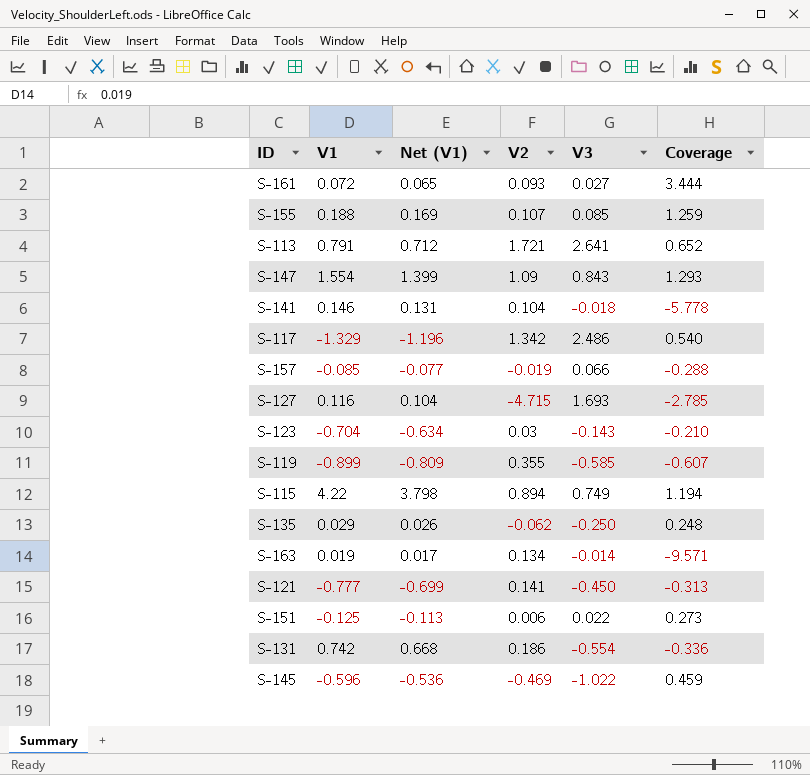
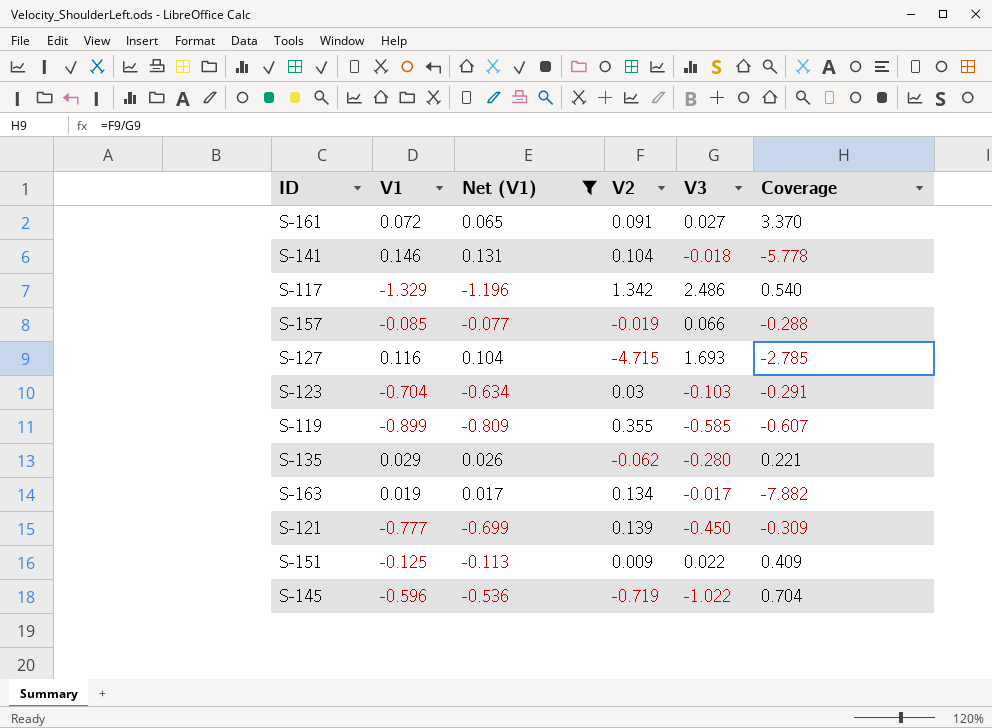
filter: none -> Net (V1) <= 0.131
S-161 | V2: 0.093 -> 0.091
S-161 | Coverage: 3.444 -> 3.370
S-123 | V3: -0.143 -> -0.103
S-123 | Coverage: -0.210 -> -0.291
S-135 | V3: -0.250 -> -0.280
S-135 | Coverage: 0.248 -> 0.221
S-163 | V3: -0.014 -> -0.017
S-163 | Coverage: -9.571 -> -7.882
S-121 | V2: 0.141 -> 0.139
S-121 | Coverage: -0.313 -> -0.309
S-151 | V2: 0.006 -> 0.009
S-151 | Coverage: 0.273 -> 0.409
S-145 | V2: -0.469 -> -0.719
S-145 | Coverage: 0.459 -> 0.704

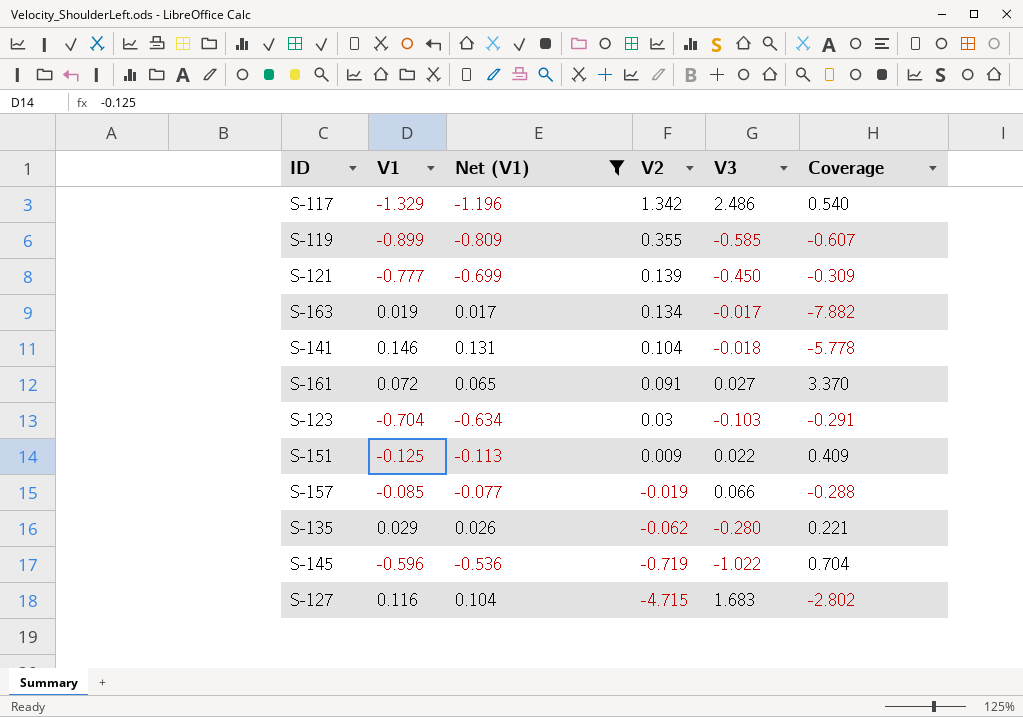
row order: none -> V2 descending
S-127 | V3: 1.693 -> 1.683
S-127 | Coverage: -2.785 -> -2.802

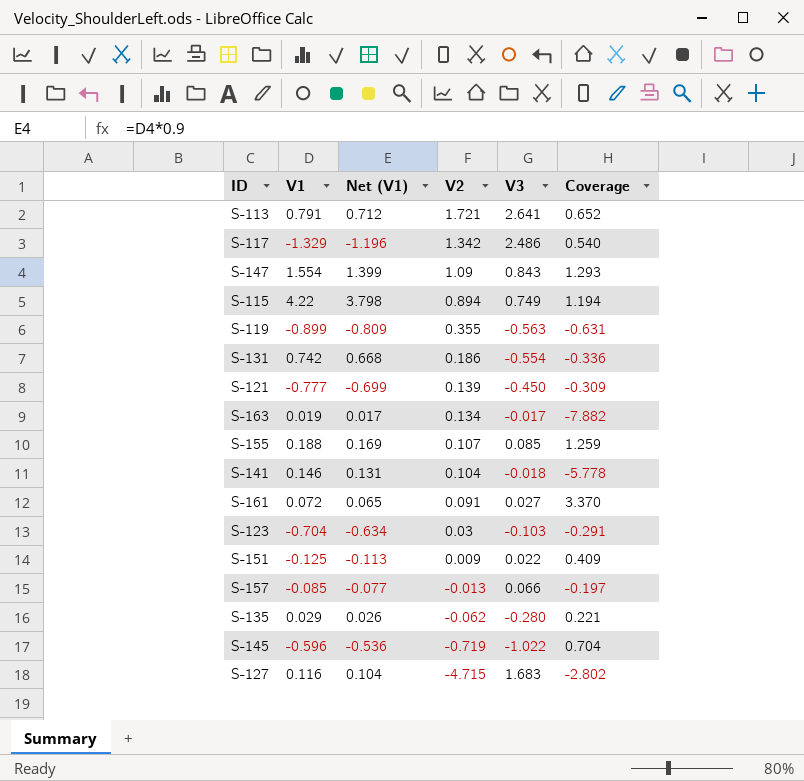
filter: Net (V1) <= 0.131 -> none
S-119 | V3: -0.585 -> -0.563
S-119 | Coverage: -0.607 -> -0.631
S-157 | V2: -0.019 -> -0.013
S-157 | Coverage: -0.288 -> -0.197

